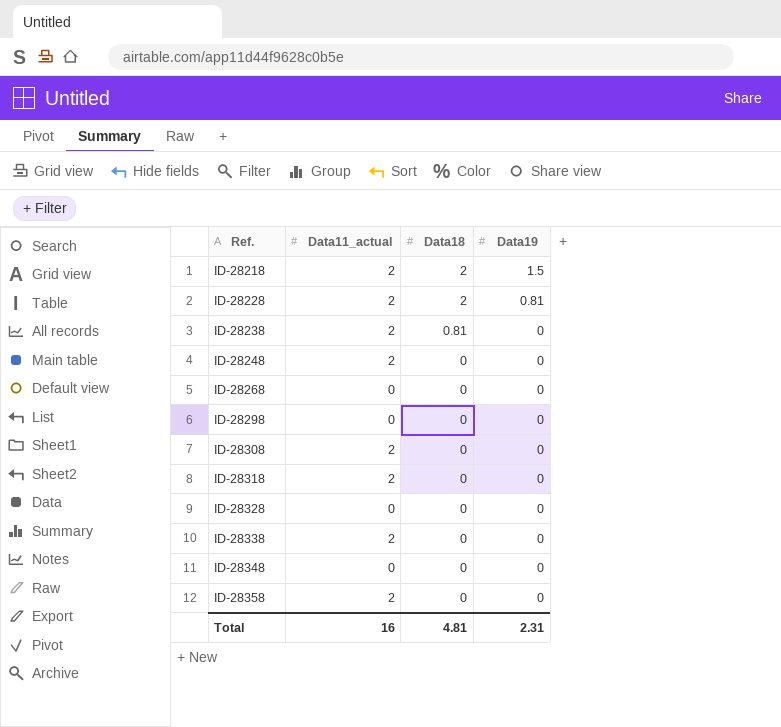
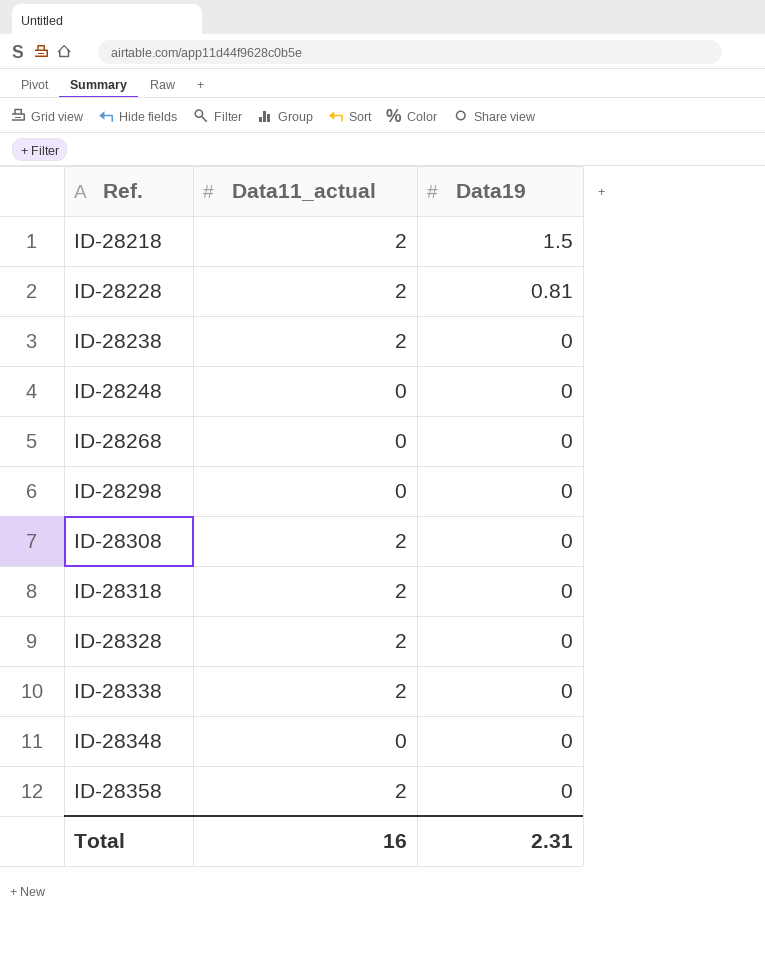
column Data18 | position: 3 -> none
ID-28248 | Data11_actual: 2 -> 0
ID-28328 | Data11_actual: 0 -> 2

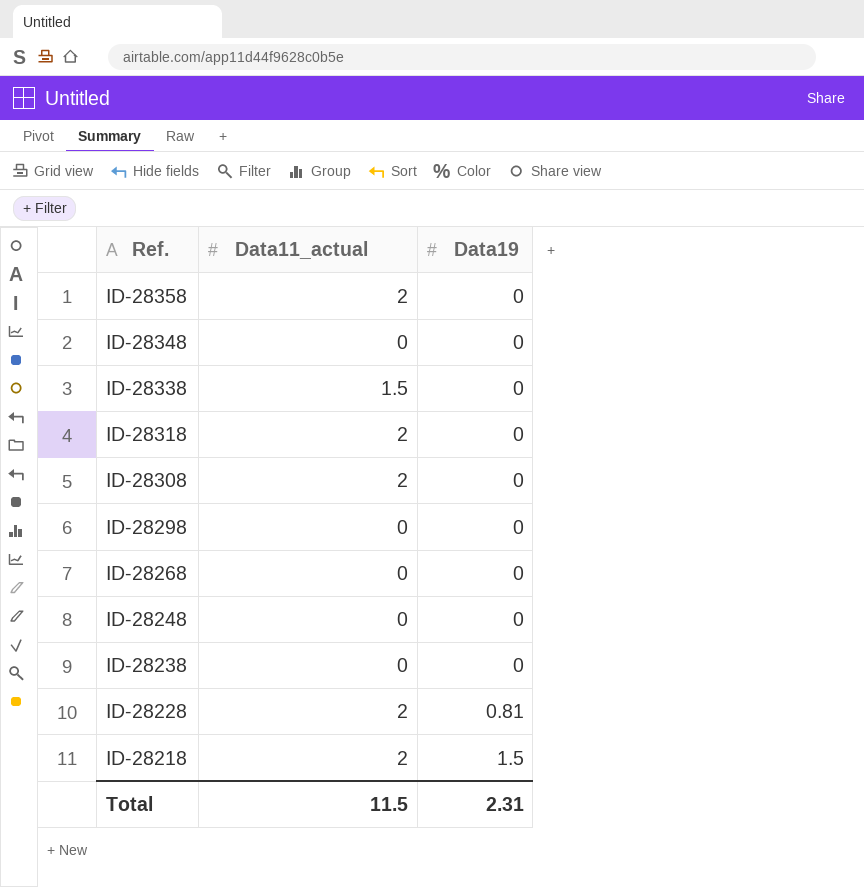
row order: Ref. ascending -> Ref. descending
row ID-28328: 2 | 0 -> none
ID-28338 | Data11_actual: 2 -> 1.5
ID-28238 | Data11_actual: 2 -> 0
Total | Data11_actual: 16 -> 11.5

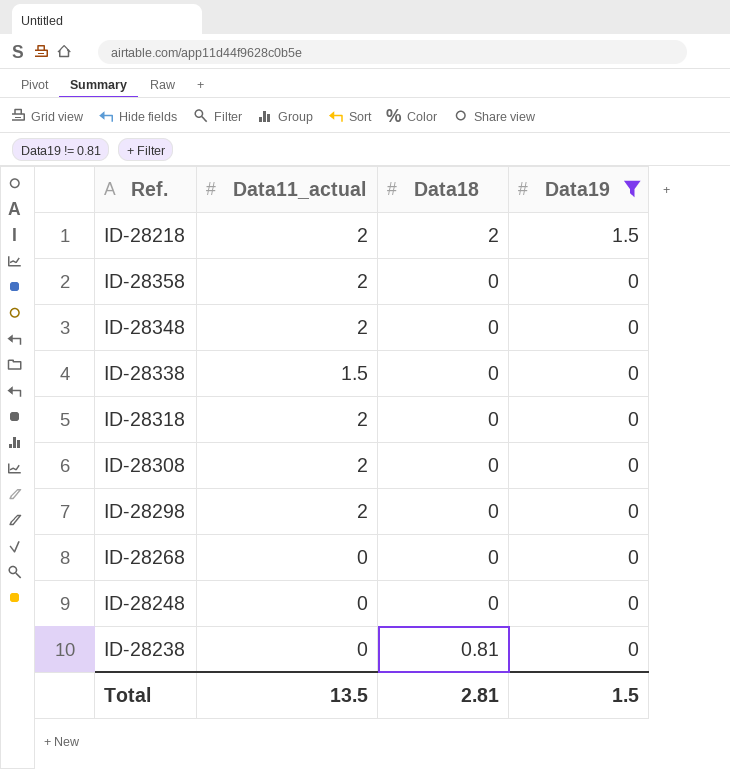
filter: none -> Data19 != 0.81
row order: Ref. descending -> Data19 descending
column Data18 | position: none -> 3
ID-28348 | Data11_actual: 0 -> 2
ID-28298 | Data11_actual: 0 -> 2
Total | Data11_actual: 11.5 -> 13.5
Total | Data19: 2.31 -> 1.5

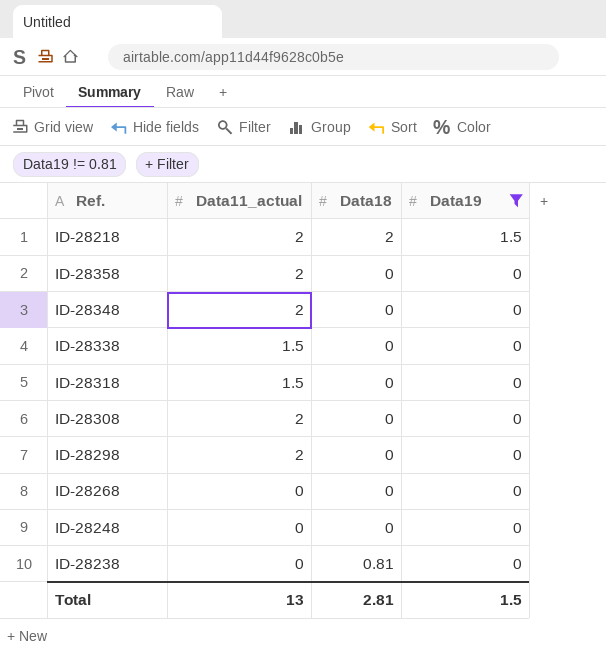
ID-28318 | Data11_actual: 2 -> 1.5
Total | Data11_actual: 13.5 -> 13

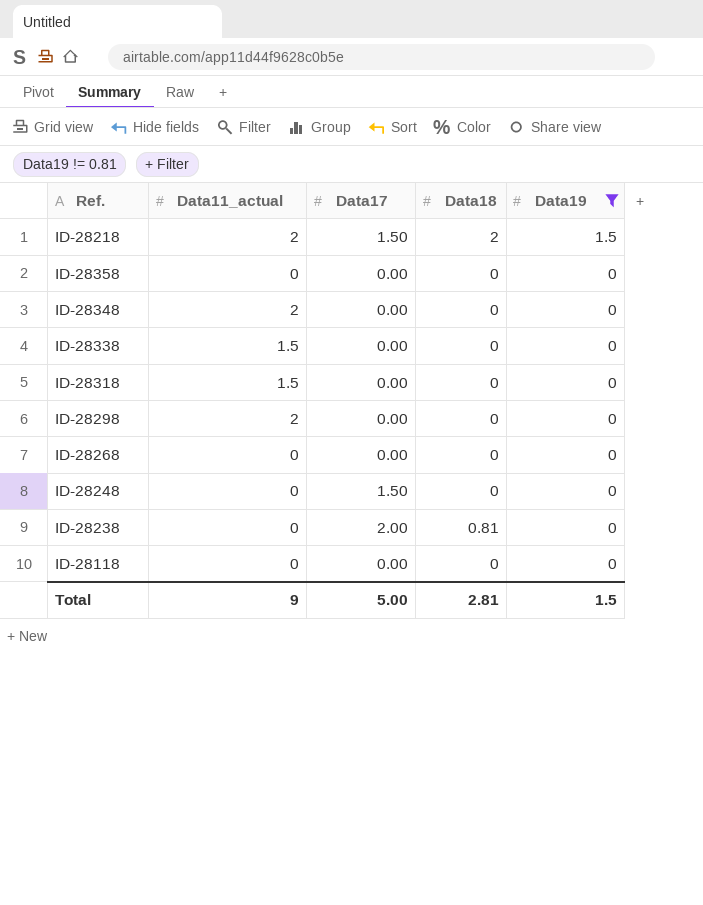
column Data17 | position: none -> 3
row ID-28308: 2 | 0 | 0 -> none
ID-28358 | Data11_actual: 2 -> 0
row ID-28118: none -> 0 | 0.00 | 0 | 0
Total | Data11_actual: 13 -> 9

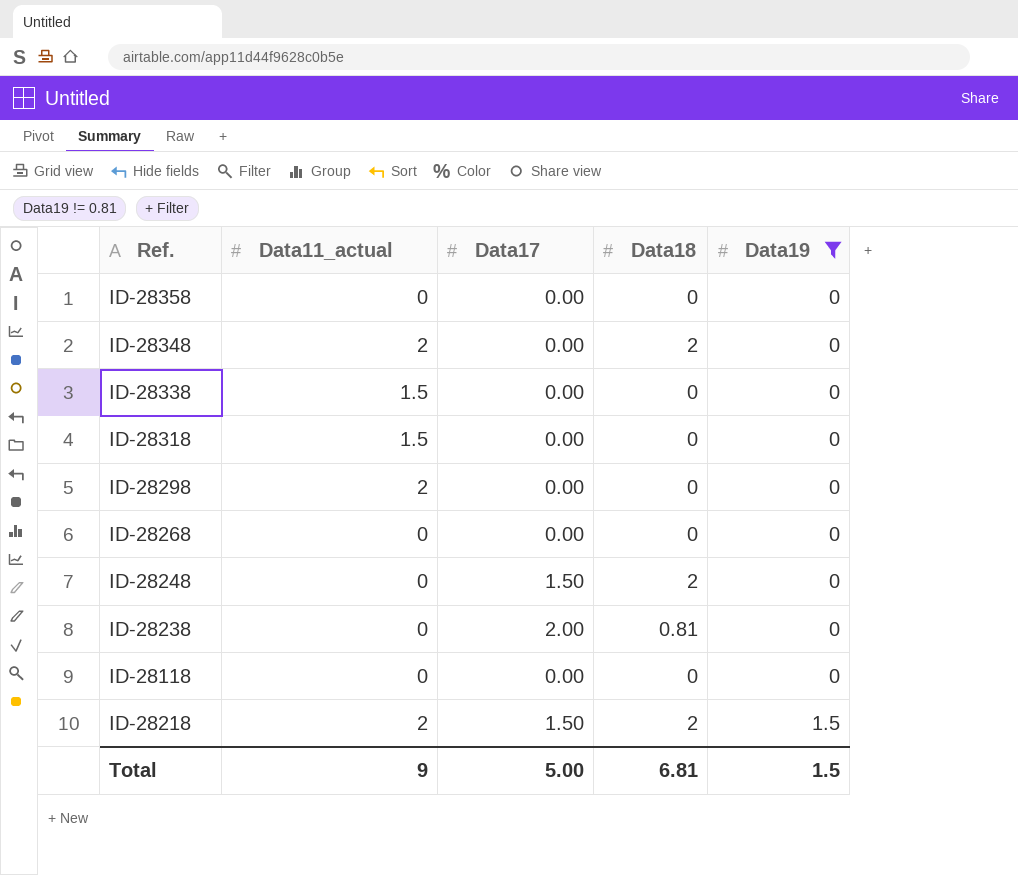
row order: Data19 descending -> Data19 ascending
ID-28348 | Data18: 0 -> 2
ID-28248 | Data18: 0 -> 2
Total | Data18: 2.81 -> 6.81

